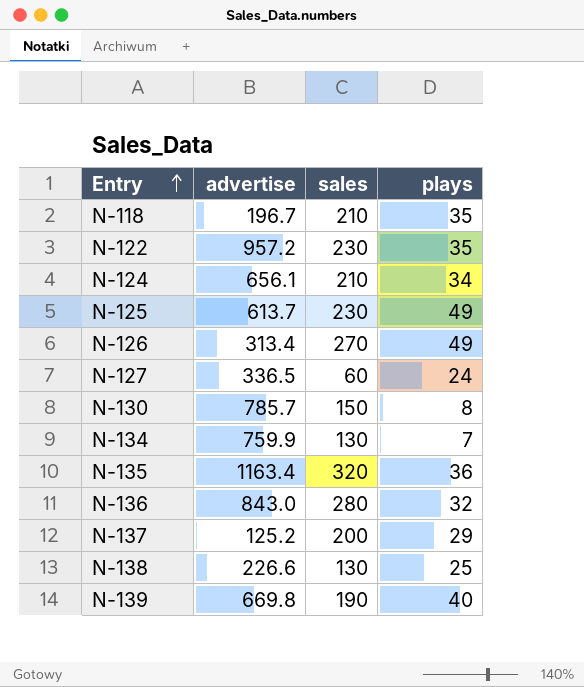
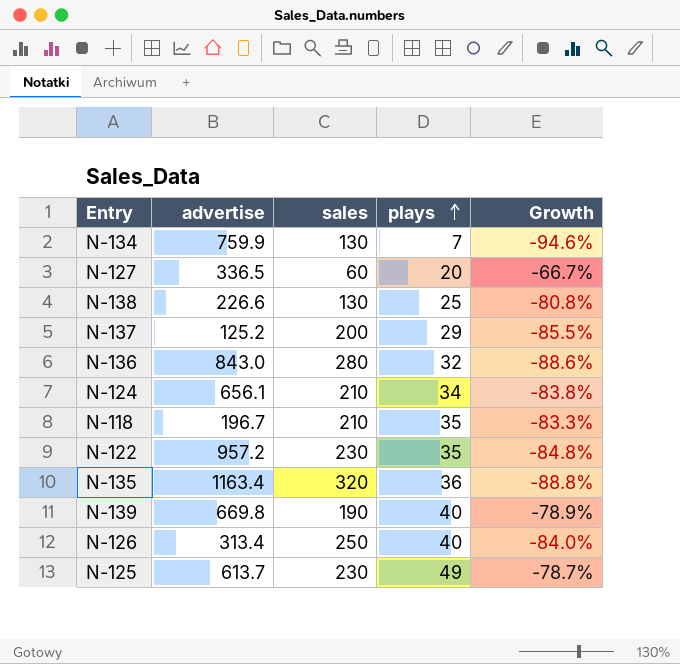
row order: Entry ascending -> plays ascending
column Growth | formula: none -> ([plays] - [sales]) / [sales]
row N-130: 785.7 | 150 | 8 -> none
N-127 | plays: 24 -> 20
N-126 | sales: 270 -> 250
N-126 | plays: 49 -> 40

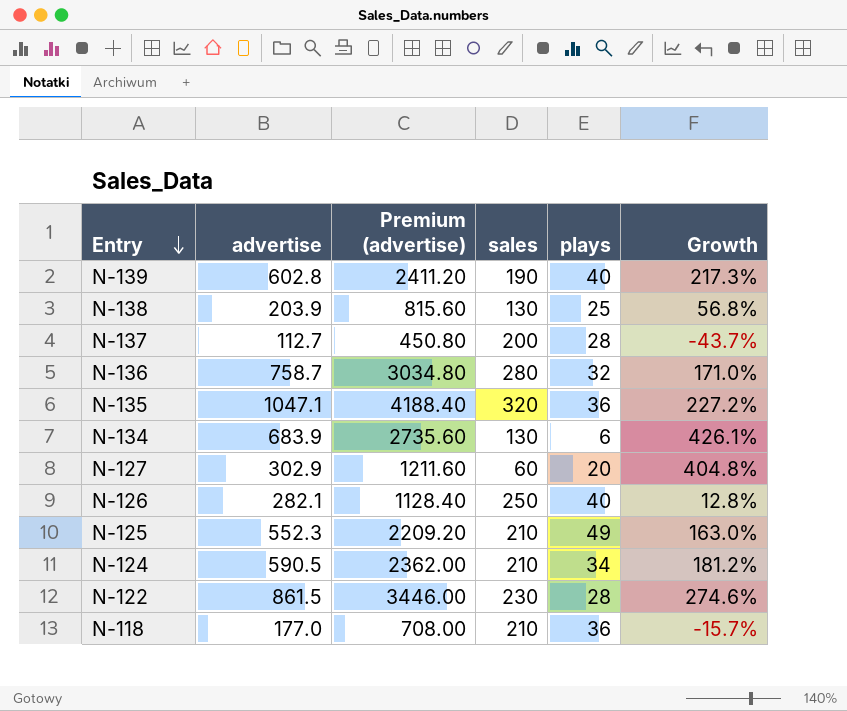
row order: plays ascending -> Entry descending
column Premium (advertise) | formula: none -> [advertise] * 4
column Growth | formula: ([plays] - [sales]) / [sales] -> ([advertise] - [sales]) / [sales]
N-139 | advertise: 669.8 -> 602.8
N-138 | advertise: 226.6 -> 203.9
N-137 | advertise: 125.2 -> 112.7
N-137 | plays: 29 -> 28
N-136 | advertise: 843.0 -> 758.7
N-135 | advertise: 1163.4 -> 1047.1
N-134 | advertise: 759.9 -> 683.9
N-134 | plays: 7 -> 6
N-127 | advertise: 336.5 -> 302.9
N-126 | advertise: 313.4 -> 282.1
N-125 | advertise: 613.7 -> 552.3
N-125 | sales: 230 -> 210
N-124 | advertise: 656.1 -> 590.5
N-122 | advertise: 957.2 -> 861.5
N-122 | plays: 35 -> 28
N-118 | advertise: 196.7 -> 177.0
N-118 | plays: 35 -> 36

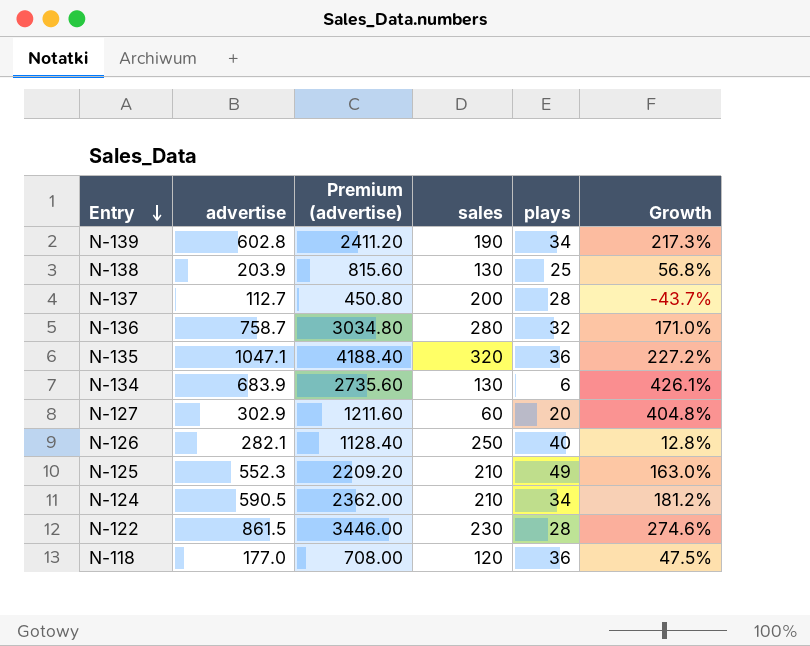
N-139 | plays: 40 -> 34
N-118 | sales: 210 -> 120
N-118 | Growth: -15.7% -> 47.5%

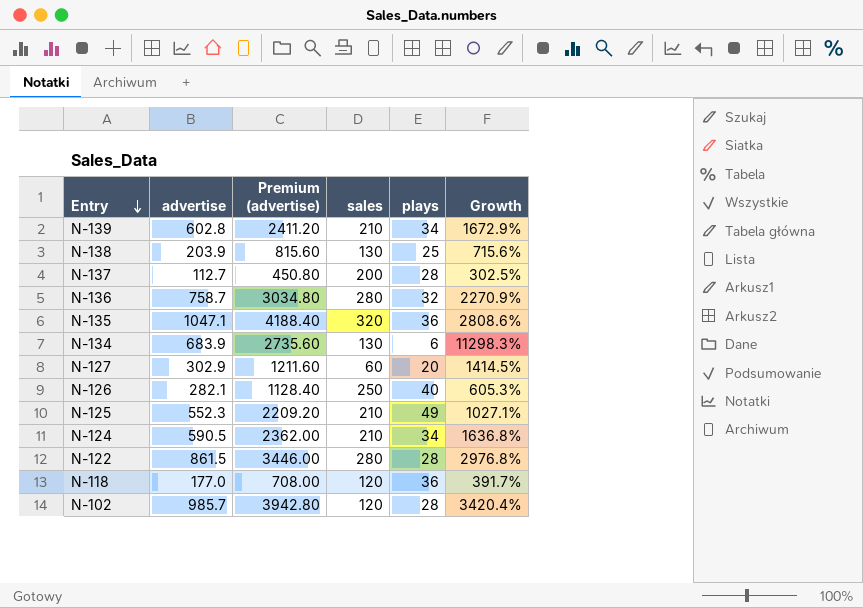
column Growth | formula: ([advertise] - [sales]) / [sales] -> ([advertise] - [plays]) / [plays]
N-139 | sales: 190 -> 210
N-122 | sales: 230 -> 280
row N-102: none -> 985.7 | 3942.80 | 120 | 28 | 3420.4%

